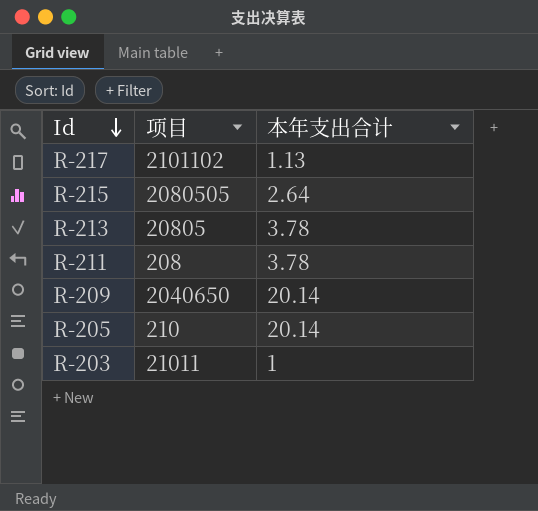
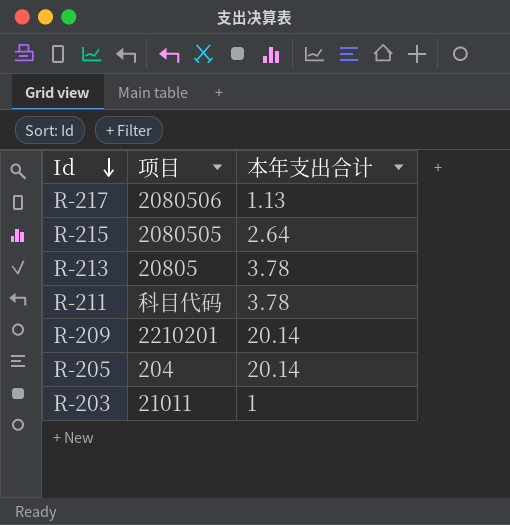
R-217 | 项目: 2101102 -> 2080506
R-211 | 项目: 208 -> 科目代码
R-209 | 项目: 2040650 -> 2210201
R-205 | 项目: 210 -> 204

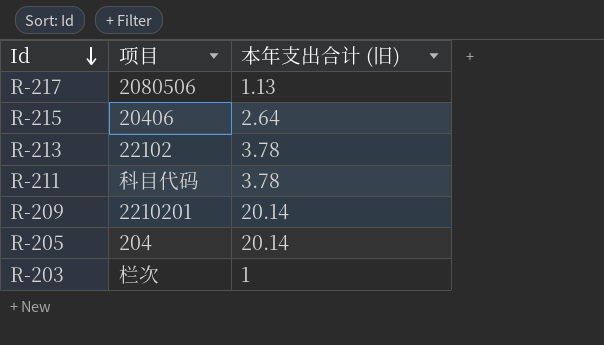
column name: 本年支出合计 -> 本年支出合计 (旧)
R-215 | 项目: 2080505 -> 20406
R-213 | 项目: 20805 -> 22102
R-203 | 项目: 21011 -> 栏次

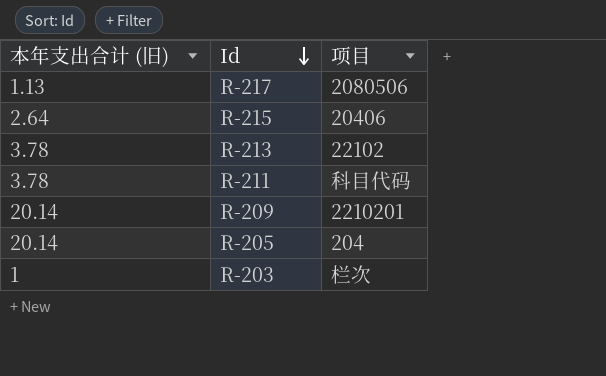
column 本年支出合计 (旧) | position: 3 -> 1

